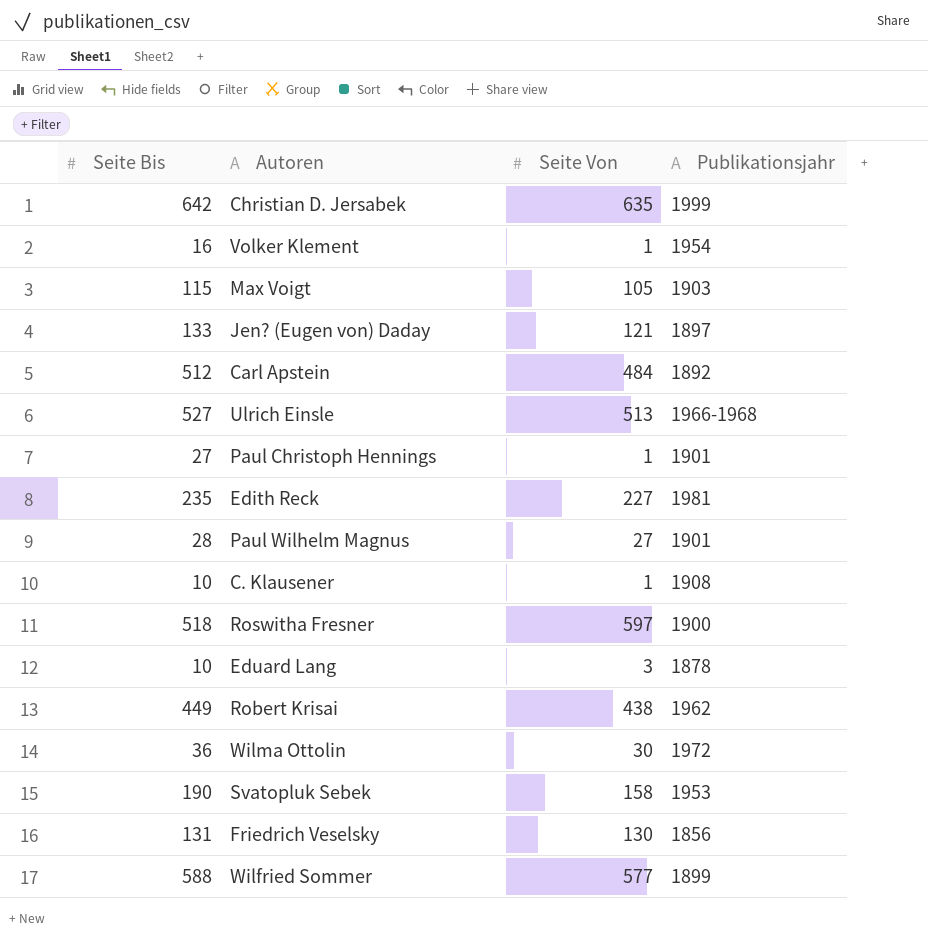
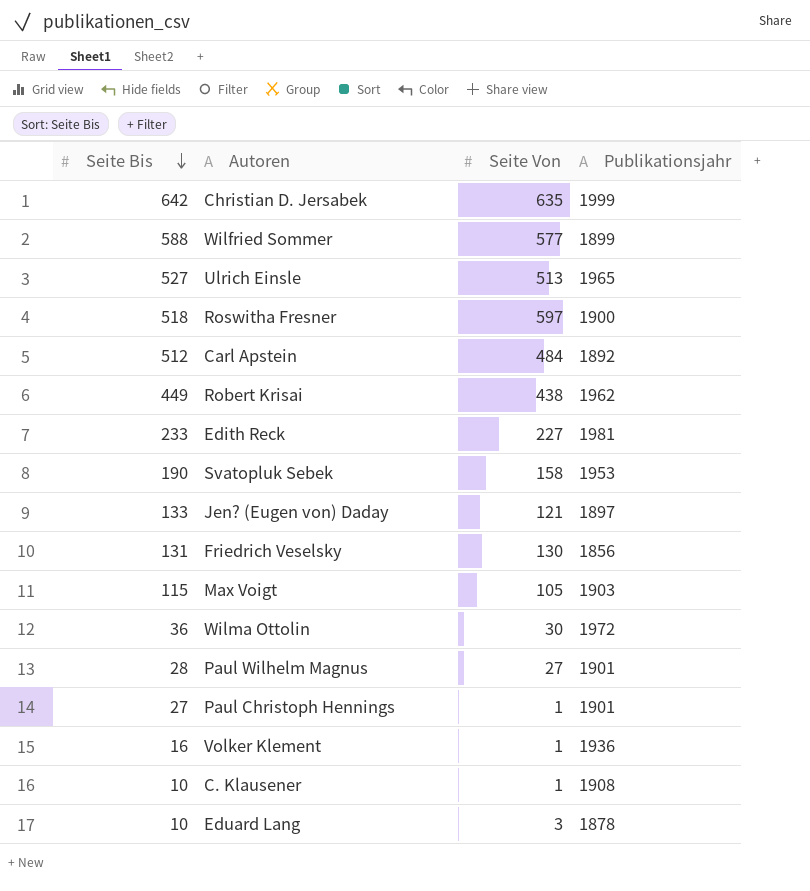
row order: none -> Seite Bis descending
Ulrich Einsle | Publikationsjahr: 1966-1968 -> 1965
Edith Reck | Seite Bis: 235 -> 233
Volker Klement | Publikationsjahr: 1954 -> 1936

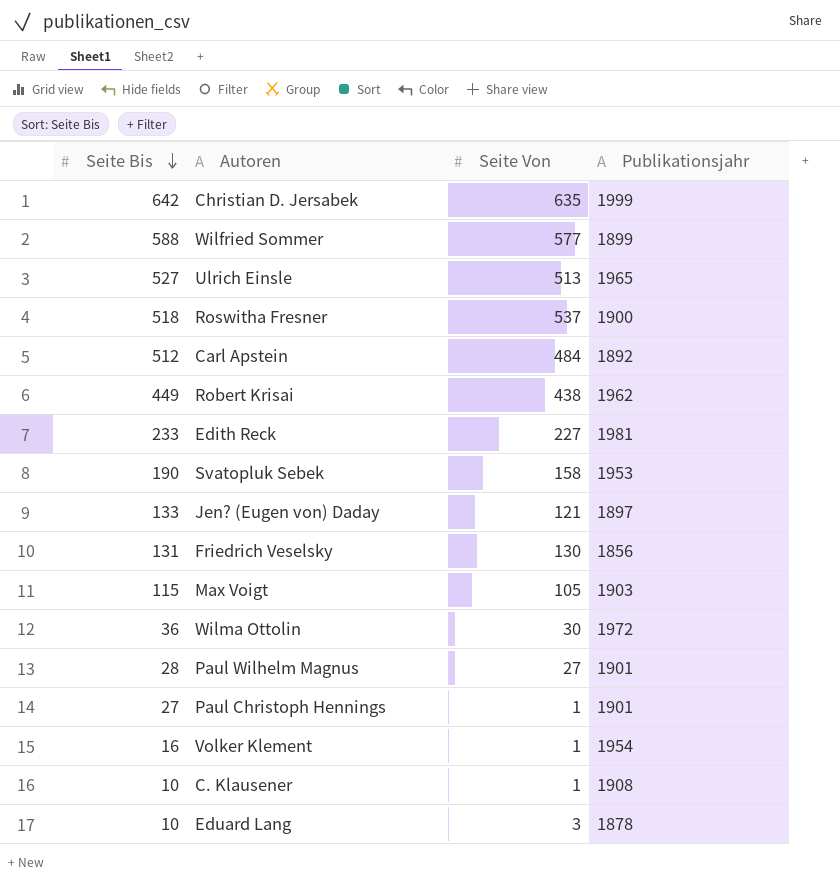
Roswitha Fresner | Seite Von: 597 -> 537
Volker Klement | Publikationsjahr: 1936 -> 1954

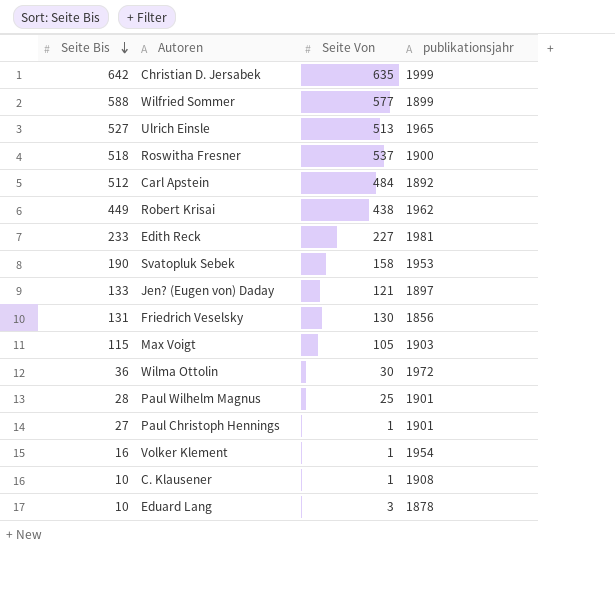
column name: Publikationsjahr -> publikationsjahr
Paul Wilhelm Magnus | Seite Von: 27 -> 25

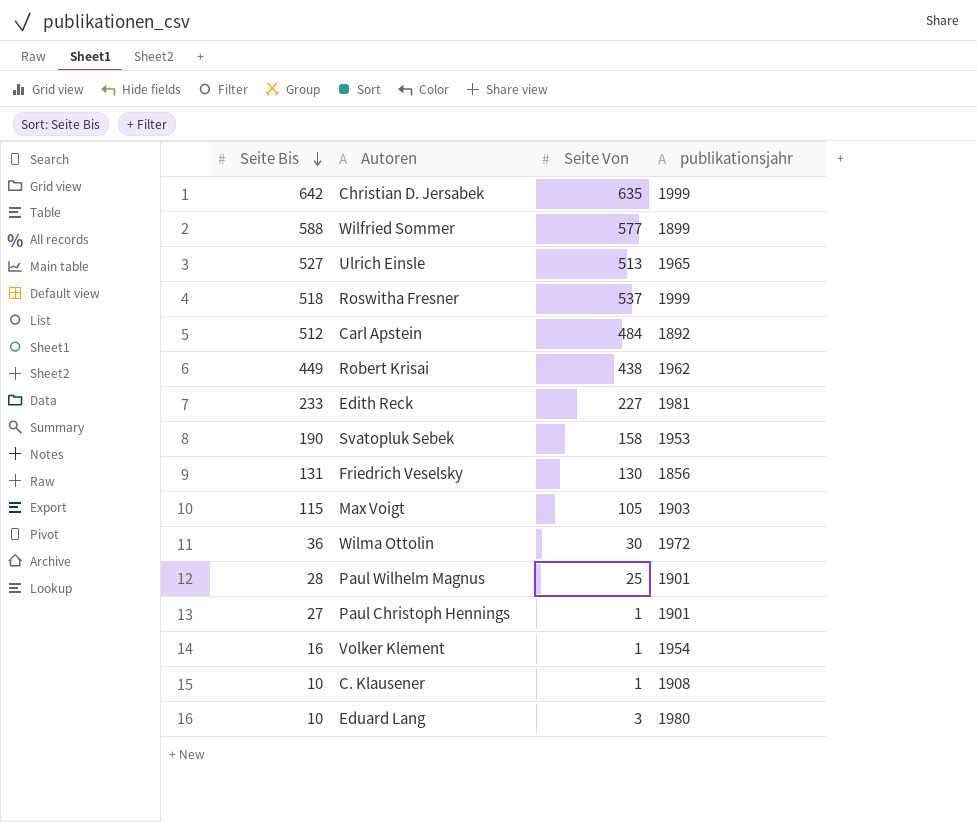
row Jen? (Eugen von) Daday: 133 | 121 | 1897 -> none
Roswitha Fresner | publikationsjahr: 1900 -> 1999
Eduard Lang | publikationsjahr: 1878 -> 1980

